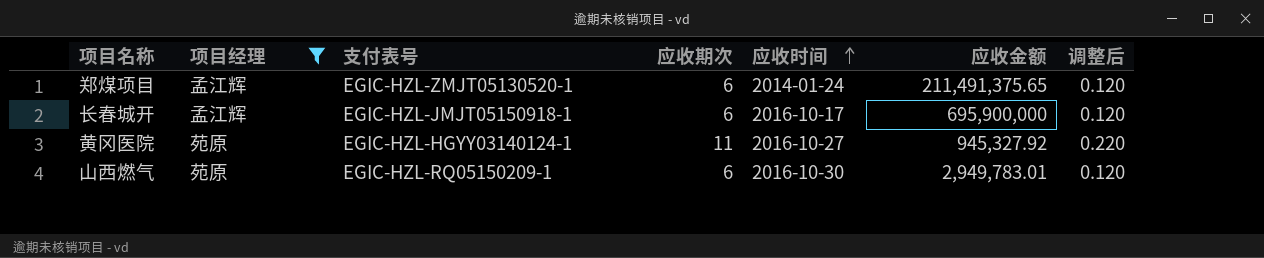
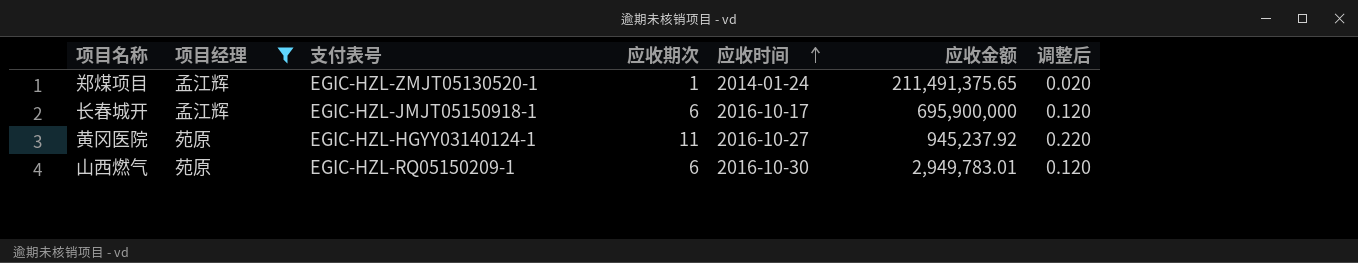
郑煤项目 | 应收期次: 6 -> 1
郑煤项目 | 调整后: 0.120 -> 0.020
黄冈医院 | 应收金额: 945,327.92 -> 945,237.92

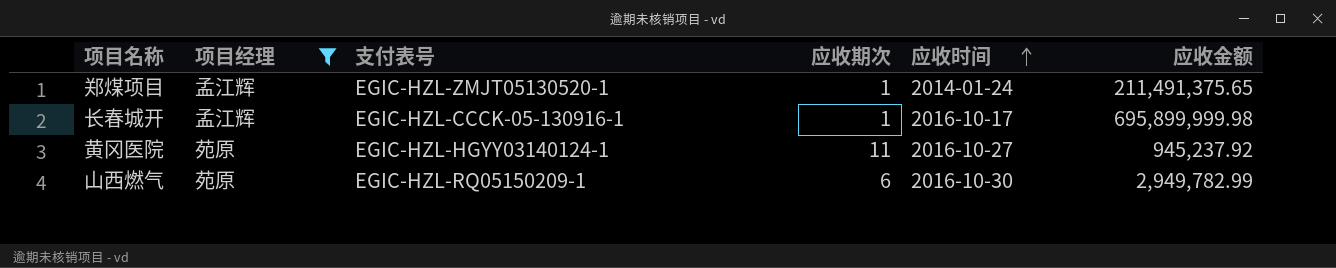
column 调整后 | formula: [应收期次] * 0.02 -> none
长春城开 | 支付表号: EGIC-HZL-JMJT05150918-1 -> EGIC-HZL-CCCK-05-130916-1
长春城开 | 应收期次: 6 -> 1
长春城开 | 应收金额: 695,900,000 -> 695,899,999.98
山西燃气 | 应收金额: 2,949,783.01 -> 2,949,782.99

